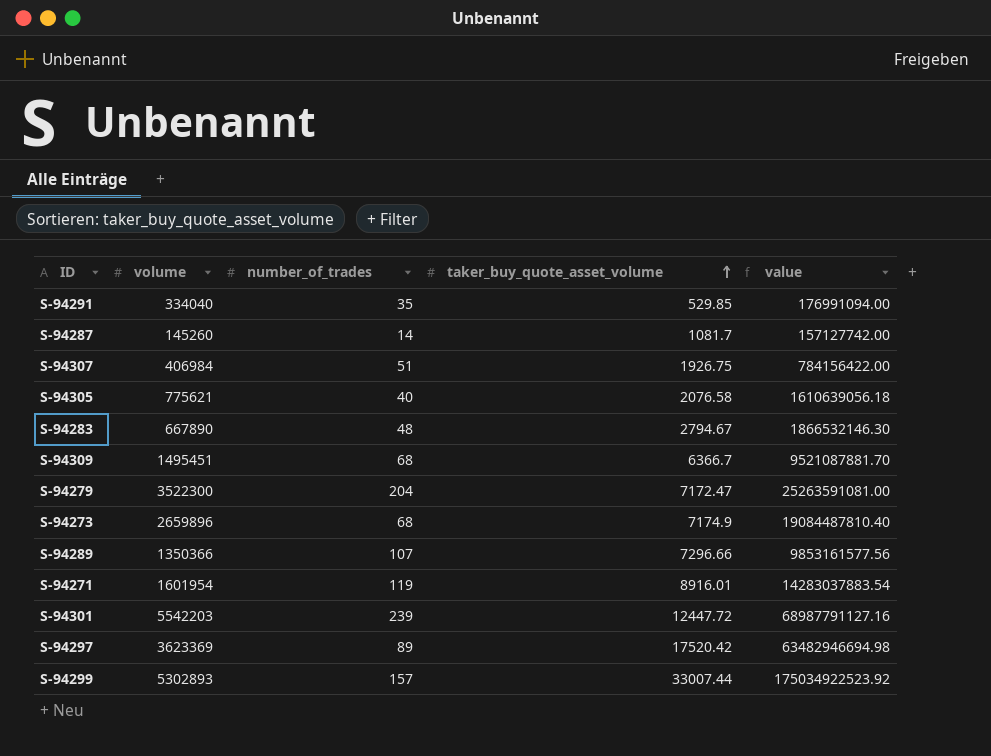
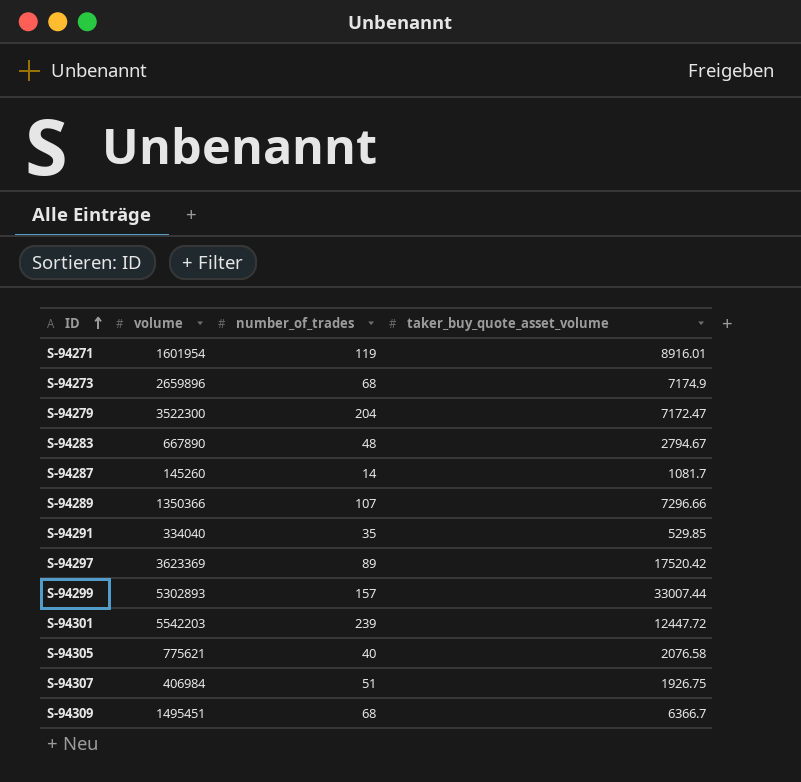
row order: taker_buy_quote_asset_volume ascending -> ID ascending
column value | formula: [volume] * [taker_buy_quote_asset_volume] -> none

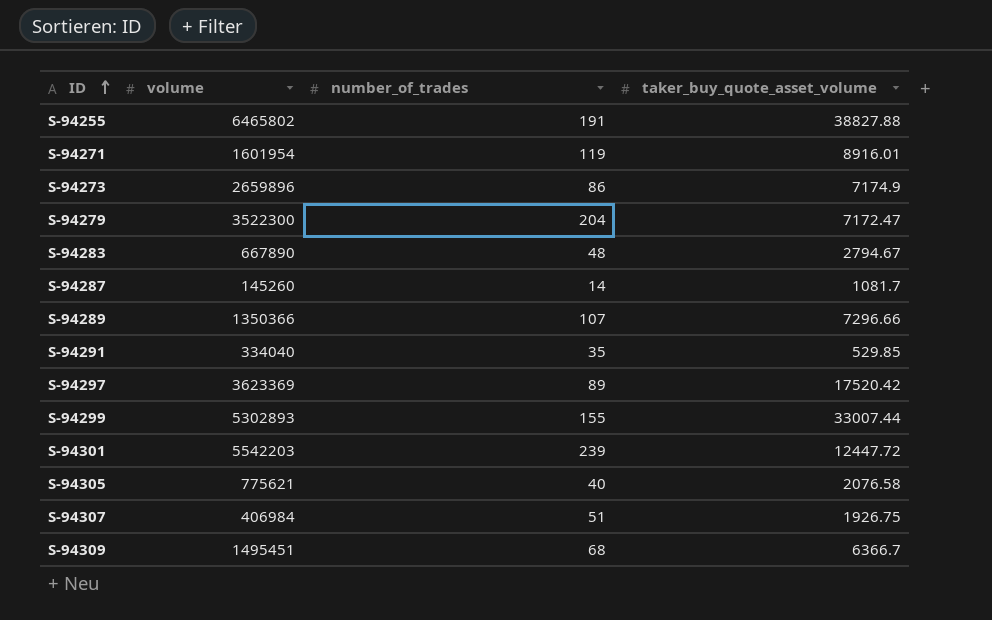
row S-94255: none -> 6465802 | 191 | 38827.88
S-94273 | number_of_trades: 68 -> 86
S-94299 | number_of_trades: 157 -> 155

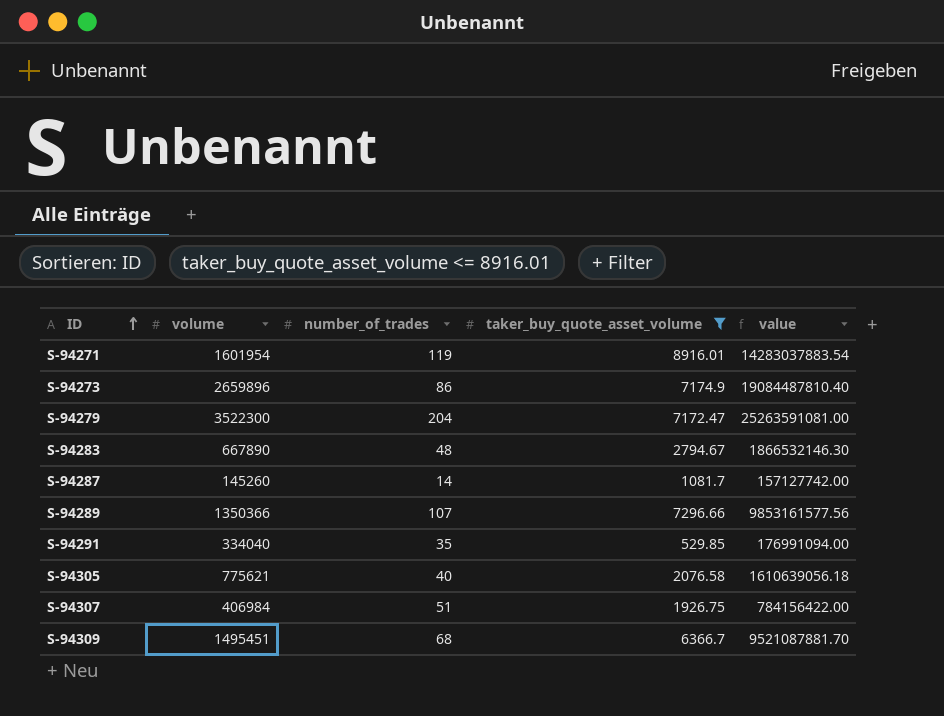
filter: none -> taker_buy_quote_asset_volume <= 8916.01
column value | formula: none -> [volume] * [taker_buy_quote_asset_volume]

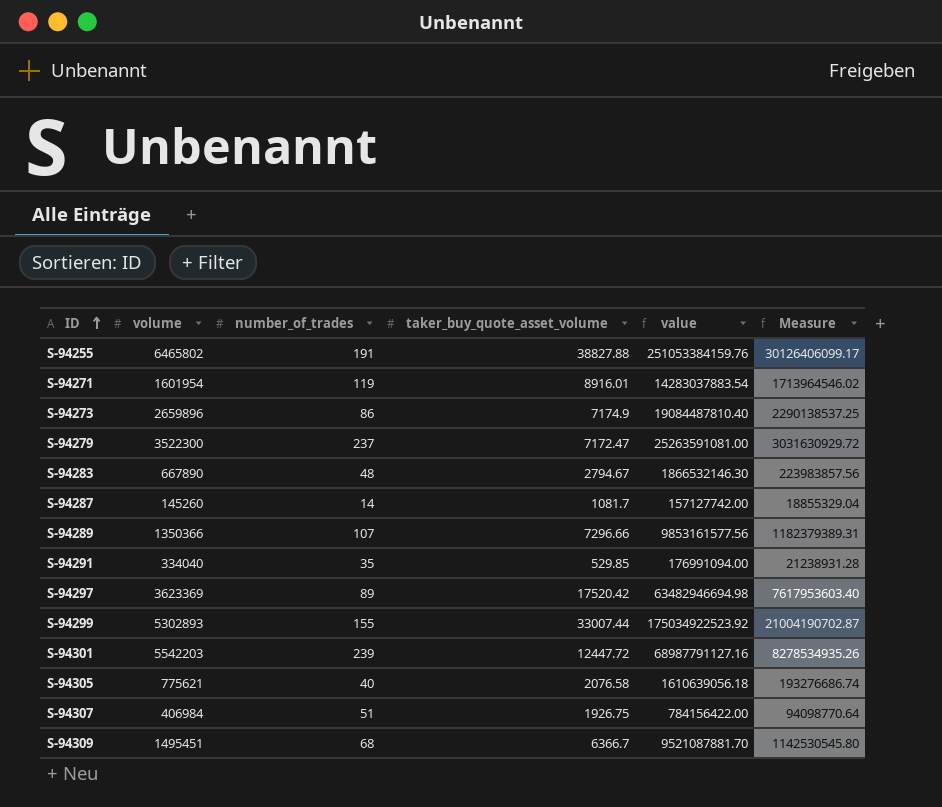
filter: taker_buy_quote_asset_volume <= 8916.01 -> none
column Measure | formula: none -> [value] * 0.12
S-94279 | number_of_trades: 204 -> 237

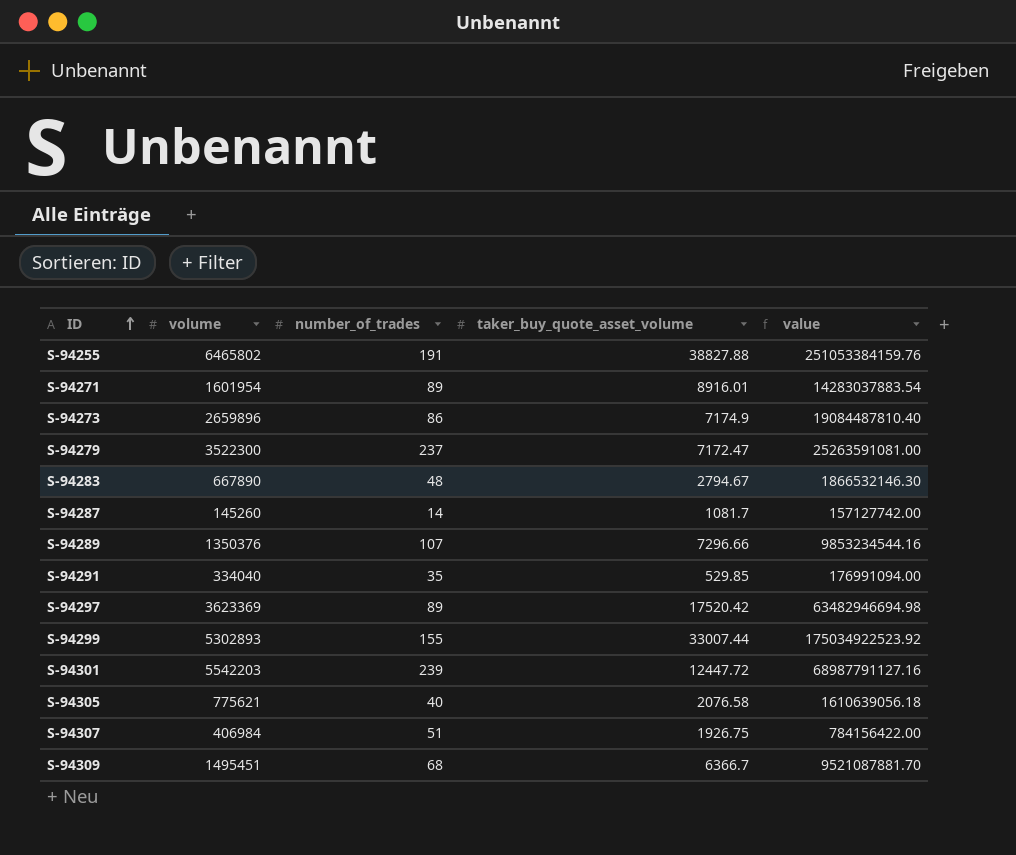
column Measure | formula: [value] * 0.12 -> none
S-94271 | number_of_trades: 119 -> 89
S-94289 | volume: 1350366 -> 1350376
S-94289 | value: 9853161577.56 -> 9853234544.16

